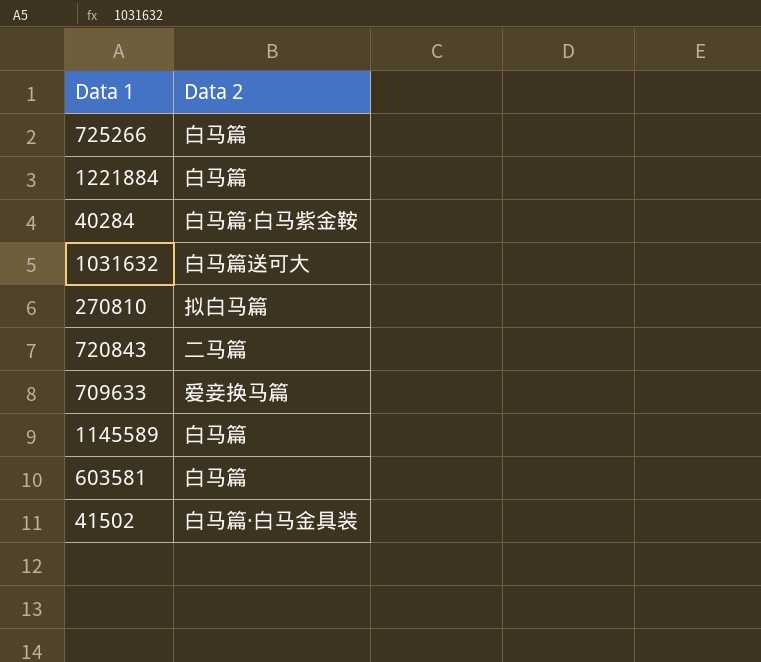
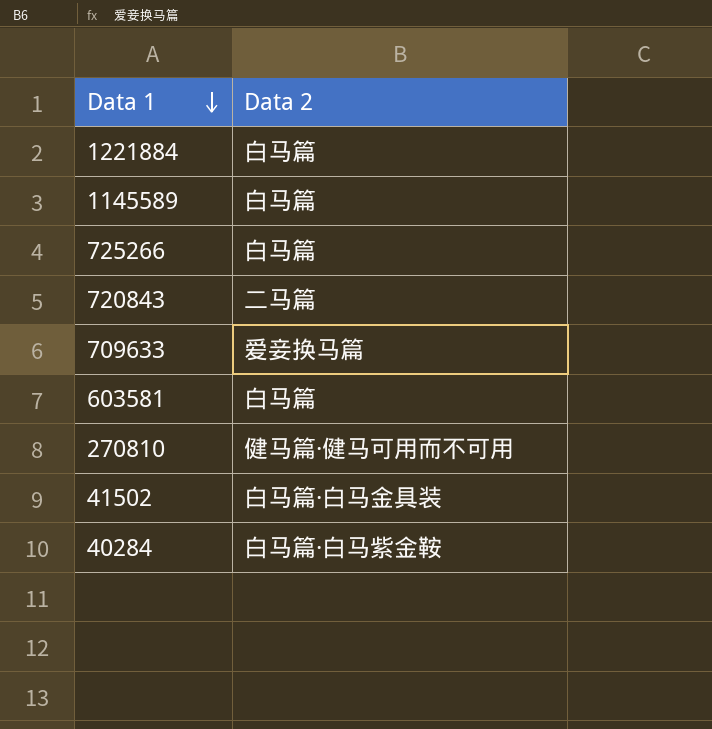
row order: none -> Data 1 descending
row 1031632: 白马篇送可大 -> none
270810 | Data 2: 拟白马篇 -> 健马篇·健马可用而不可用

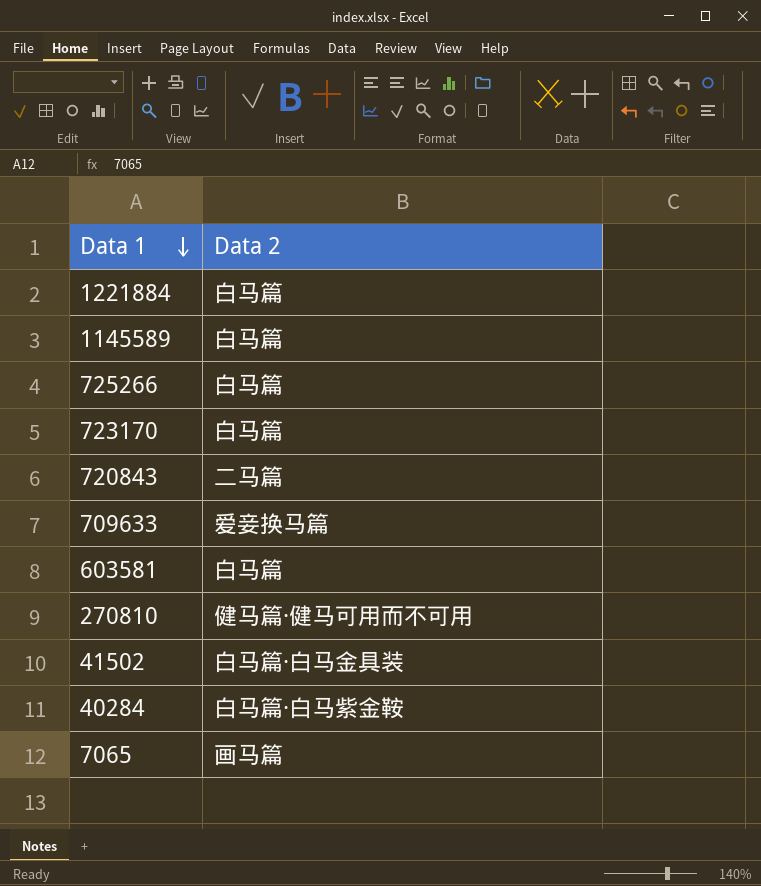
row 723170: none -> 白马篇
row 7065: none -> 画马篇

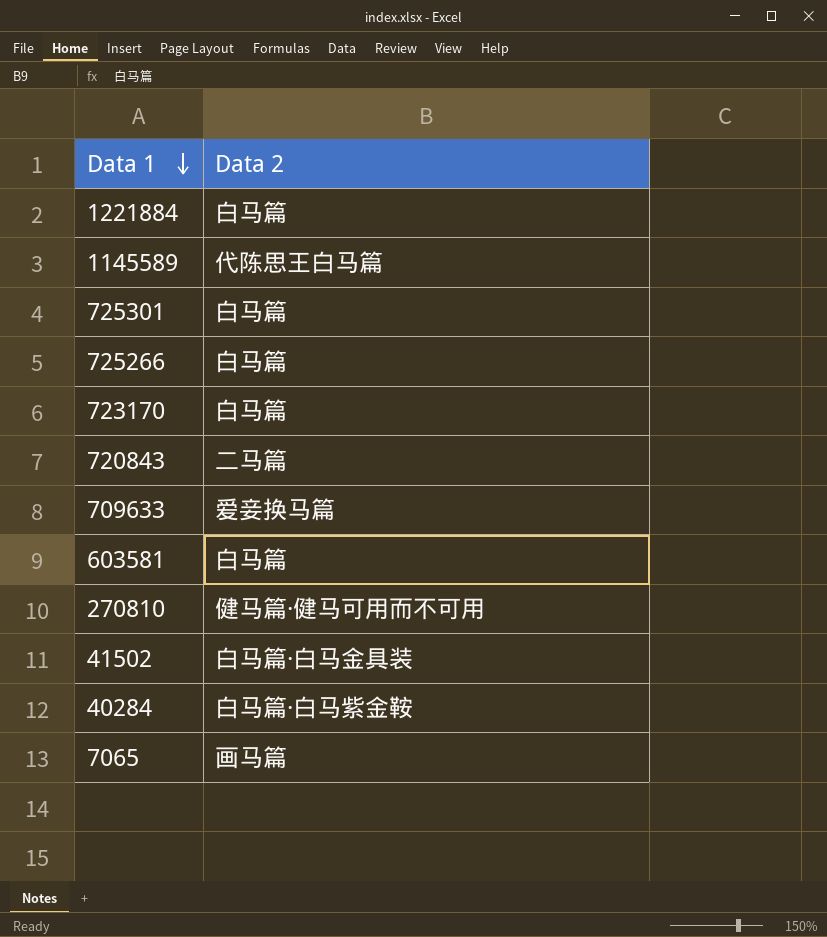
1145589 | Data 2: 白马篇 -> 代陈思王白马篇
row 725301: none -> 白马篇

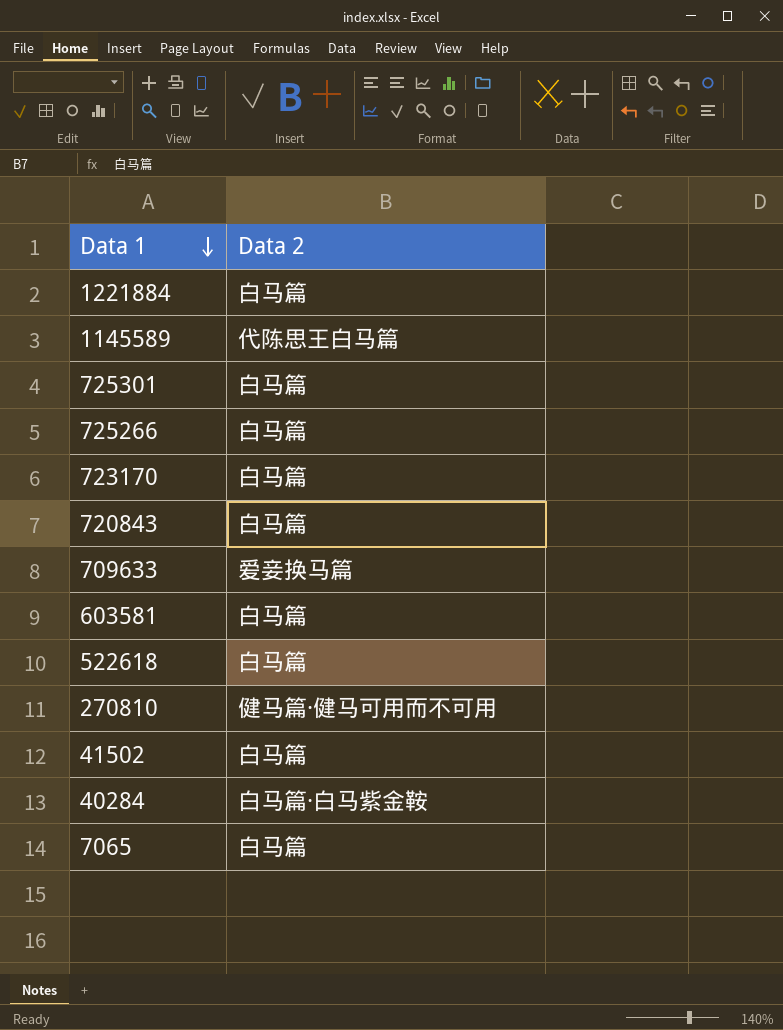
720843 | Data 2: 二马篇 -> 白马篇
row 522618: none -> 白马篇
41502 | Data 2: 白马篇·白马金具装 -> 白马篇
7065 | Data 2: 画马篇 -> 白马篇

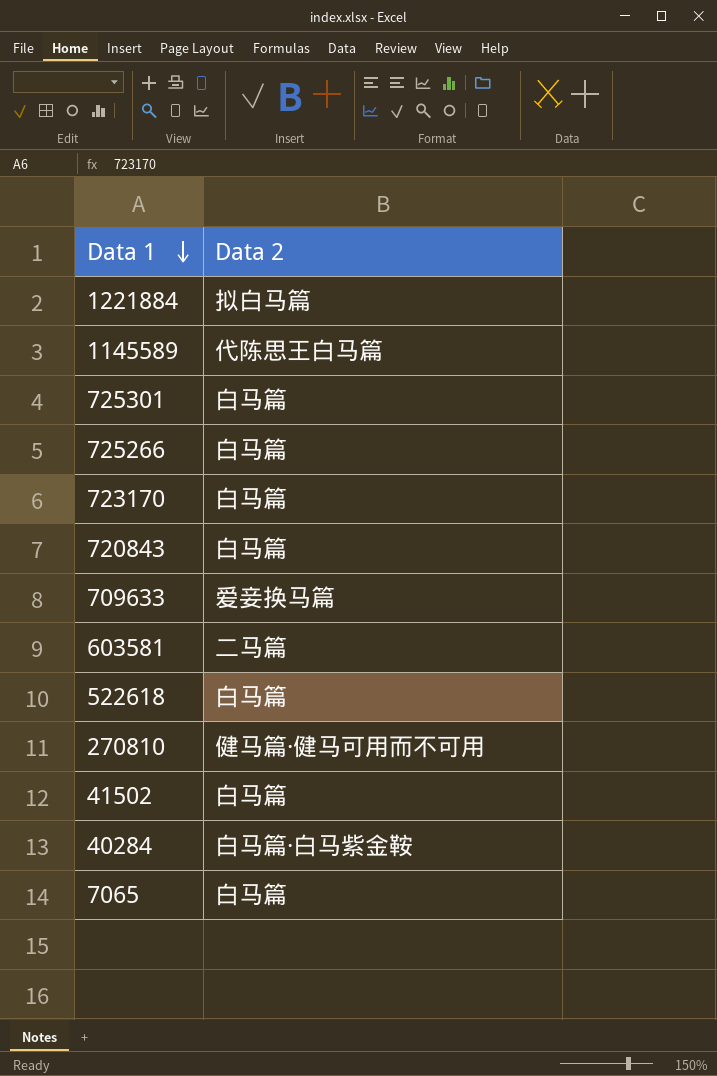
1221884 | Data 2: 白马篇 -> 拟白马篇
603581 | Data 2: 白马篇 -> 二马篇

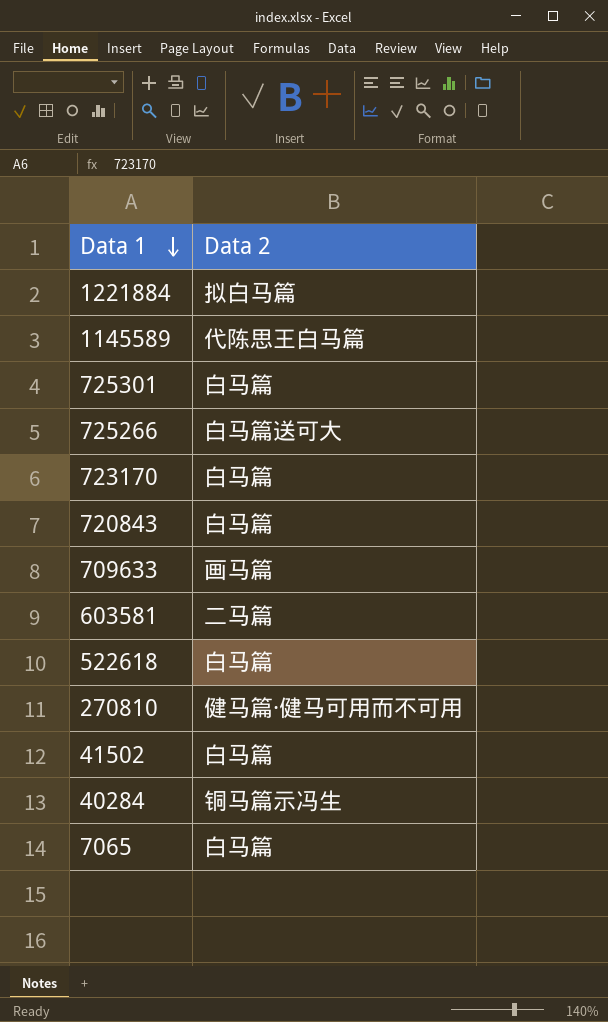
725266 | Data 2: 白马篇 -> 白马篇送可大
709633 | Data 2: 爱妾换马篇 -> 画马篇
40284 | Data 2: 白马篇·白马紫金鞍 -> 铜马篇示冯生

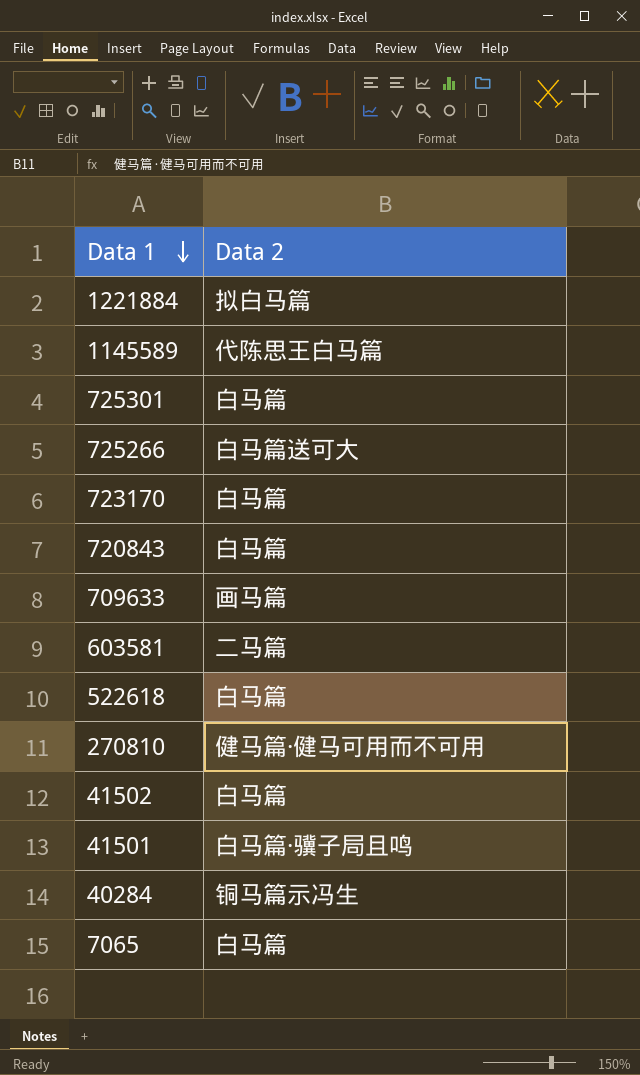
row 41501: none -> 白马篇·骥子局且鸣

